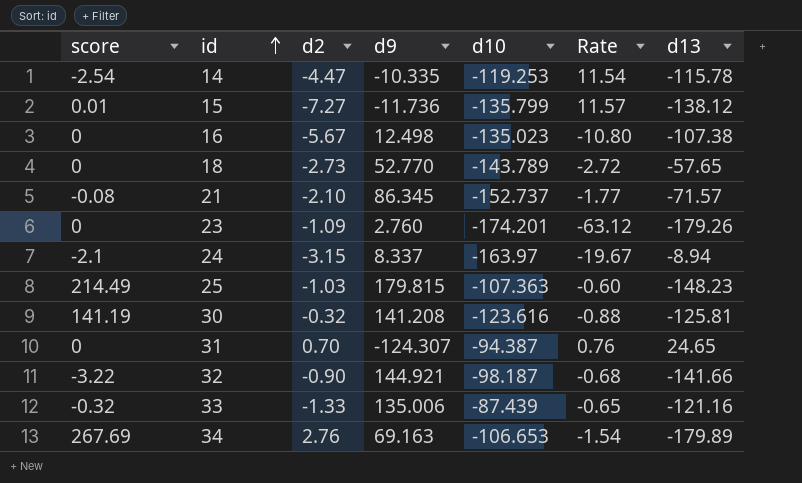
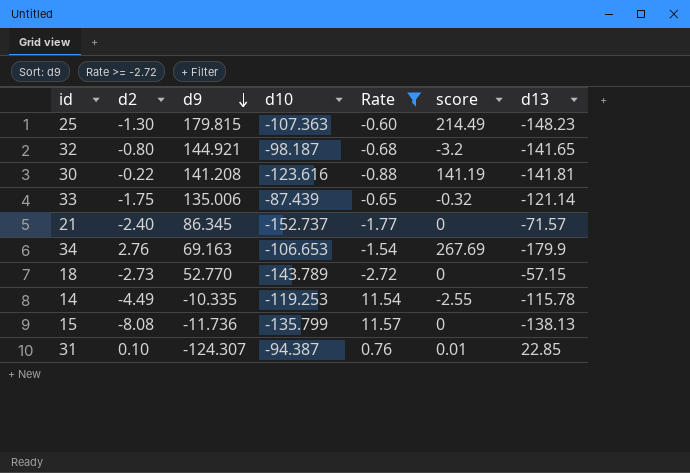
filter: none -> Rate >= -2.72
row order: id ascending -> d9 descending
column score | position: 1 -> 6
25 | d2: -1.03 -> -1.30
32 | d2: -0.90 -> -0.80
32 | score: -3.22 -> -3.2
32 | d13: -141.66 -> -141.65
30 | d2: -0.32 -> -0.22
30 | d13: -125.81 -> -141.81
33 | d2: -1.33 -> -1.75
33 | d13: -121.16 -> -121.14
21 | d2: -2.10 -> -2.40
21 | score: -0.08 -> 0
34 | d13: -179.89 -> -179.9
18 | d13: -57.65 -> -57.15
14 | d2: -4.47 -> -4.49
14 | score: -2.54 -> -2.55
15 | d2: -7.27 -> -8.08
15 | score: 0.01 -> 0
15 | d13: -138.12 -> -138.13
31 | d2: 0.70 -> 0.10
31 | score: 0 -> 0.01
31 | d13: 24.65 -> 22.85

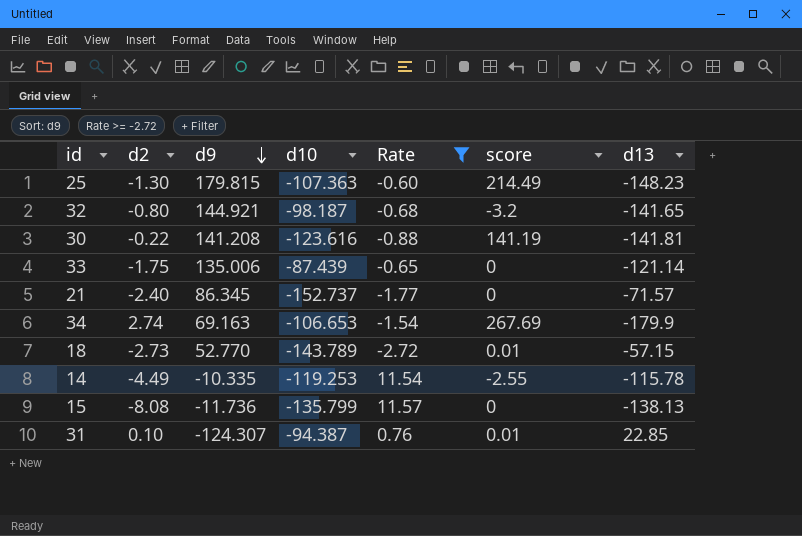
33 | score: -0.32 -> 0
34 | d2: 2.76 -> 2.74
18 | score: 0 -> 0.01

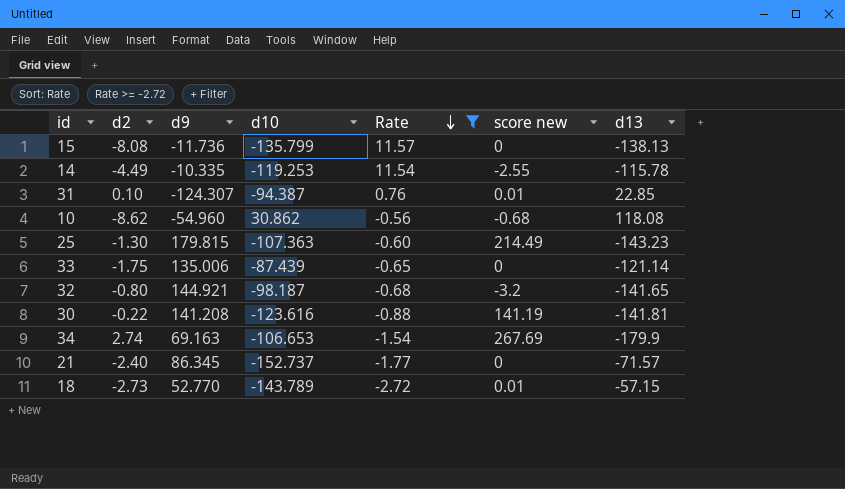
row order: d9 descending -> Rate descending
column name: score -> score new
row 10: none -> -8.62 | -54.960 | 30.862 | -0.56 | -0.68 | 118.08
25 | d13: -148.23 -> -143.23

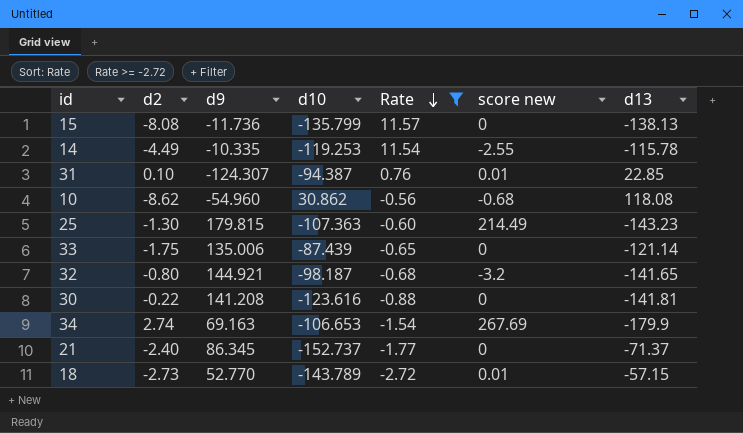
30 | score new: 141.19 -> 0
21 | d13: -71.57 -> -71.37

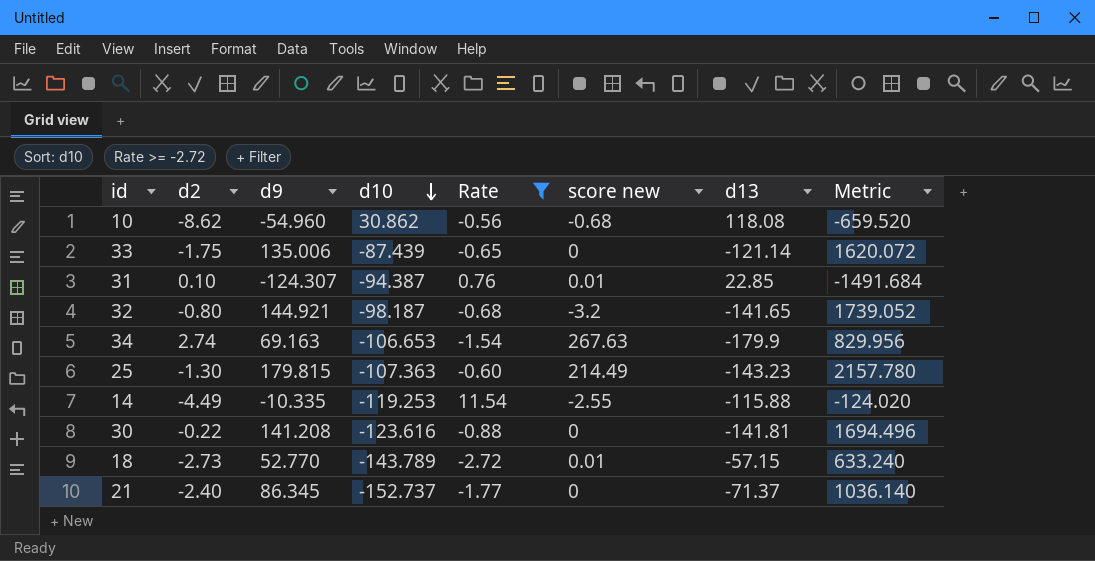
row order: Rate descending -> d10 descending
column Metric | formula: none -> [d9] * 12
row 15: -8.08 | -11.736 | -135.799 | 11.57 | 0 | -138.13 -> none
34 | score new: 267.69 -> 267.63
14 | d13: -115.78 -> -115.88

